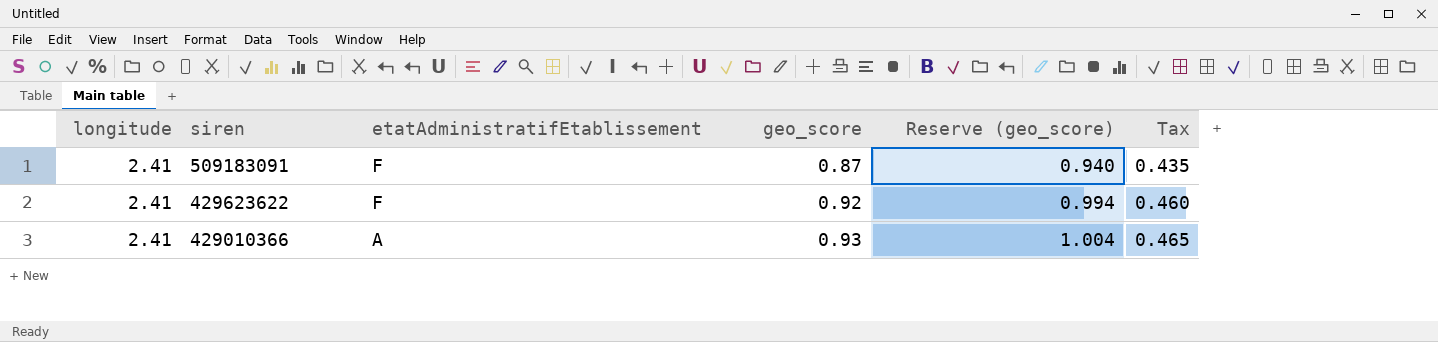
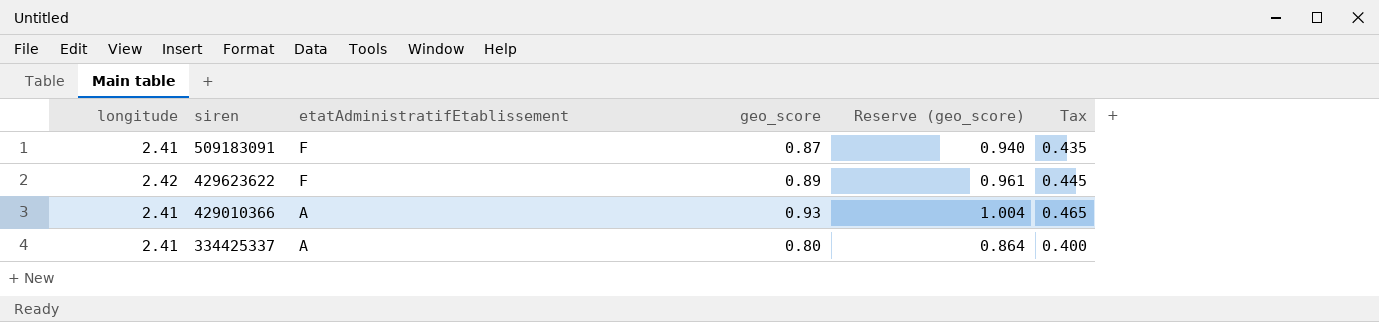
429623622 | longitude: 2.41 -> 2.42
429623622 | geo_score: 0.92 -> 0.89
429623622 | Reserve (geo_score): 0.994 -> 0.961
429623622 | Tax: 0.460 -> 0.445
row 334425337: none -> 2.41 | A | 0.80 | 0.864 | 0.400

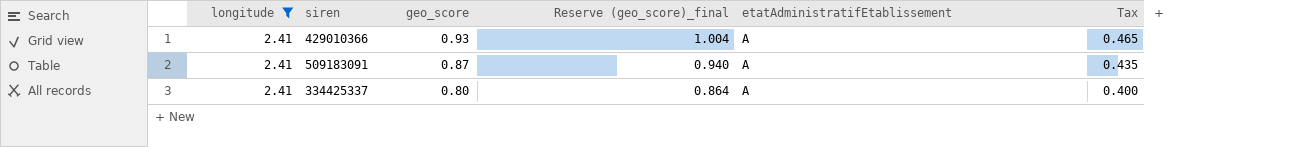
filter: none -> longitude = 2.41
row order: siren descending -> geo_score descending
column name: Reserve (geo_score) -> Reserve (geo_score)_final
column etatAdministratifEtablissement | position: 3 -> 5
509183091 | etatAdministratifEtablissement: F -> A

